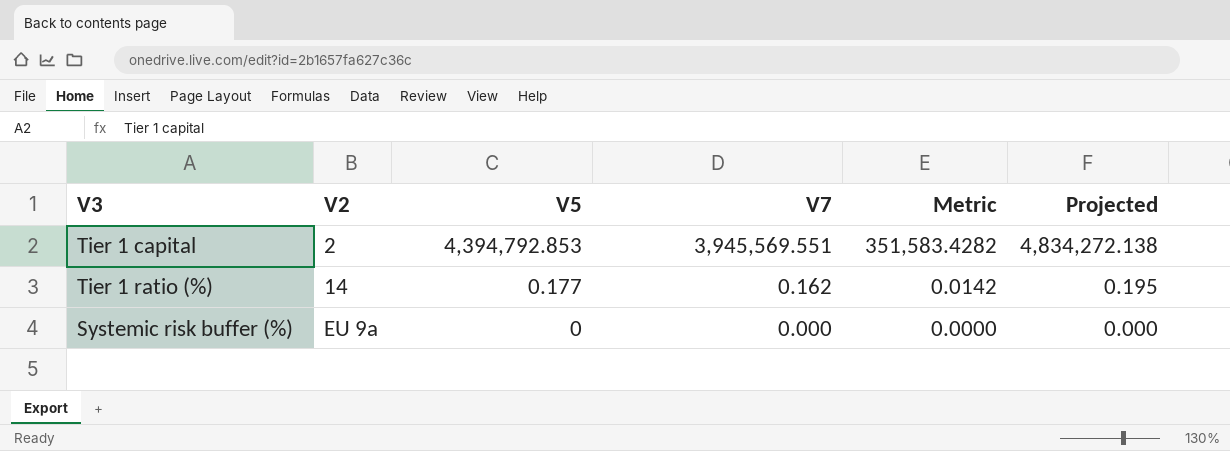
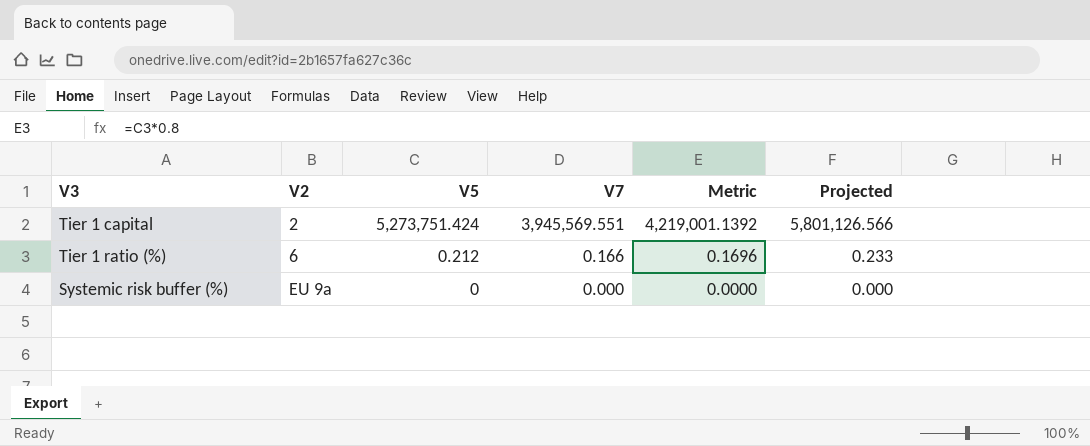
column Metric | formula: [V5] * 0.08 -> [V5] * 0.8
Tier 1 capital | V5: 4,394,792.853 -> 5,273,751.424
Tier 1 capital | Projected: 4,834,272.138 -> 5,801,126.566
Tier 1 ratio (%) | V2: 14 -> 6
Tier 1 ratio (%) | V5: 0.177 -> 0.212
Tier 1 ratio (%) | V7: 0.162 -> 0.166
Tier 1 ratio (%) | Projected: 0.195 -> 0.233

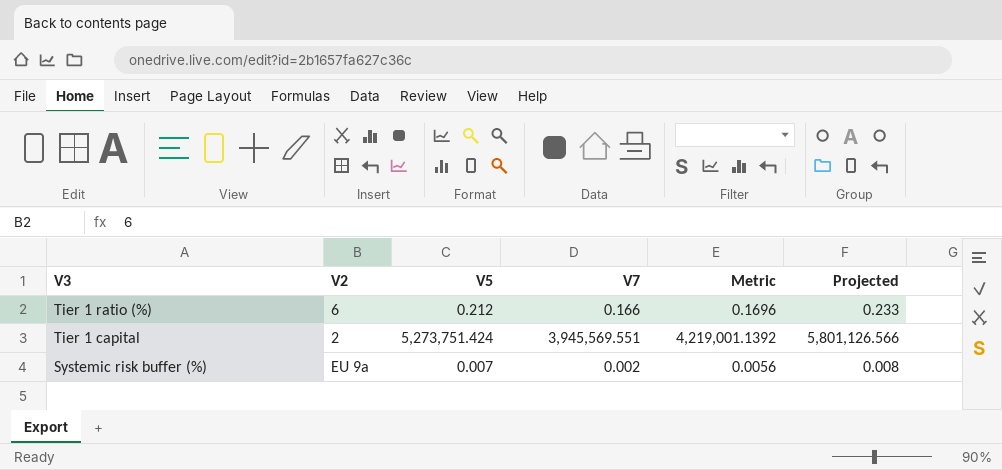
row order: V2 ascending -> V3 descending
Systemic risk buffer (%) | V5: 0 -> 0.007
Systemic risk buffer (%) | V7: 0.000 -> 0.002
Systemic risk buffer (%) | Metric: 0.0000 -> 0.0056
Systemic risk buffer (%) | Projected: 0.000 -> 0.008

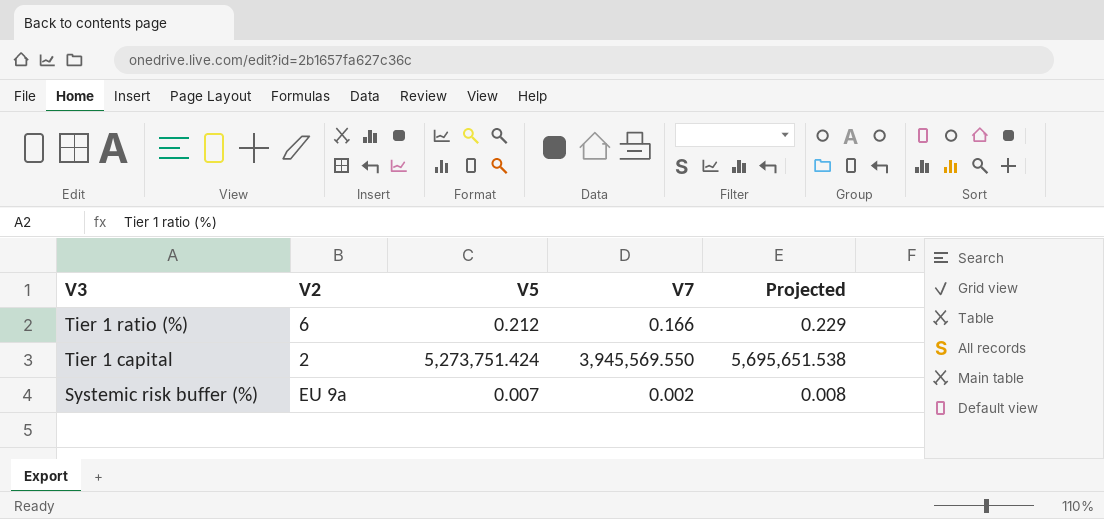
column Metric | formula: [V5] * 0.8 -> none
column Projected | formula: [V5] * 1.1 -> [V5] * 1.08
Tier 1 capital | V7: 3,945,569.551 -> 3,945,569.550

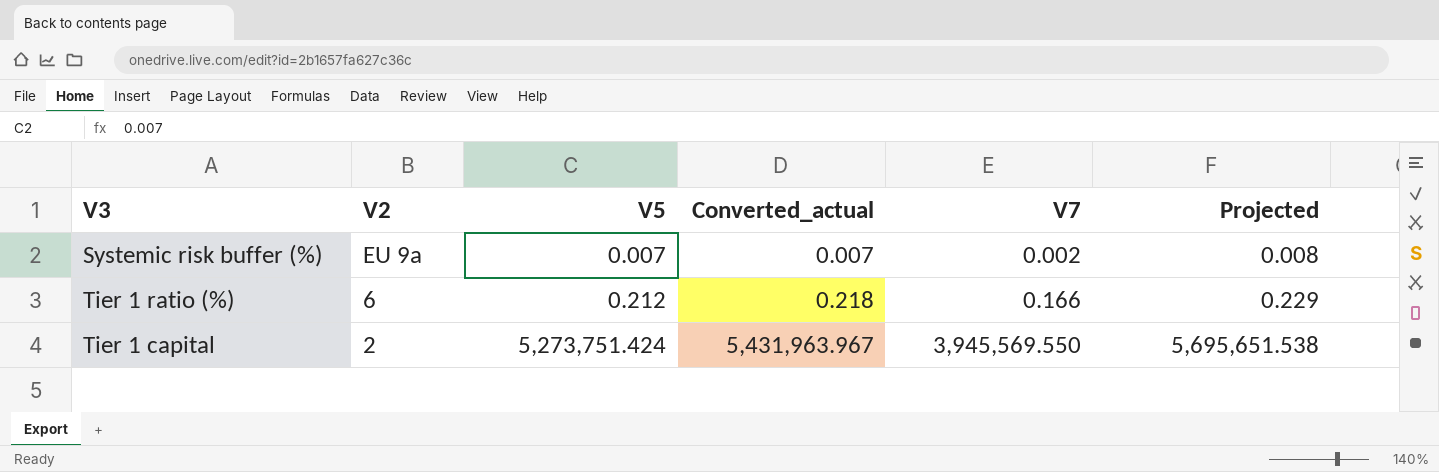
row order: V3 descending -> V2 descending
column Converted_actual | formula: none -> [V5] * 1.03

